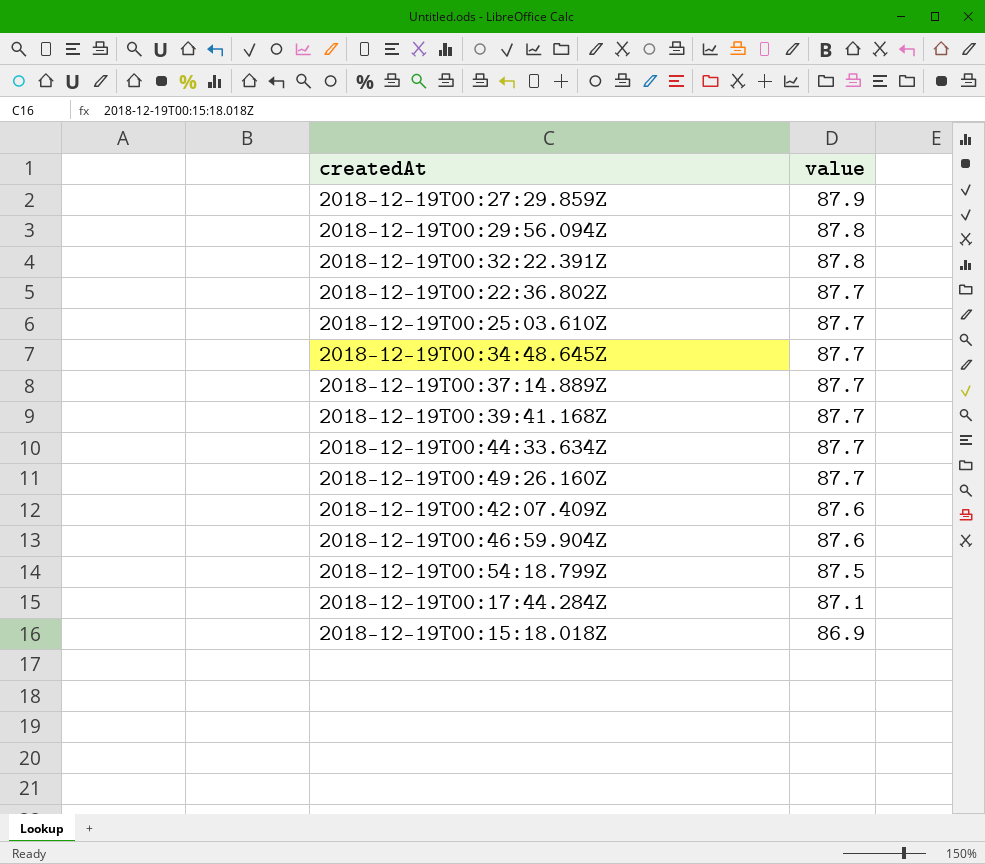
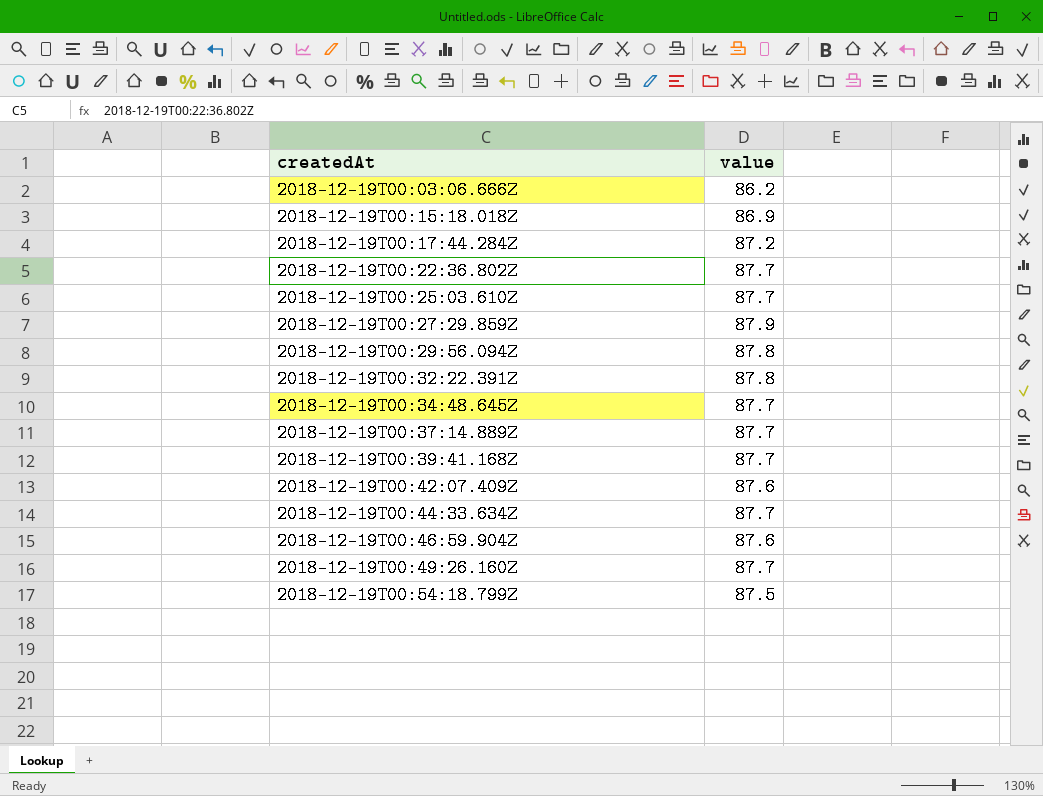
row order: value descending -> createdAt ascending
row 2018-12-19T00:03:06.666Z: none -> 86.2
2018-12-19T00:17:44.284Z | value: 87.1 -> 87.2

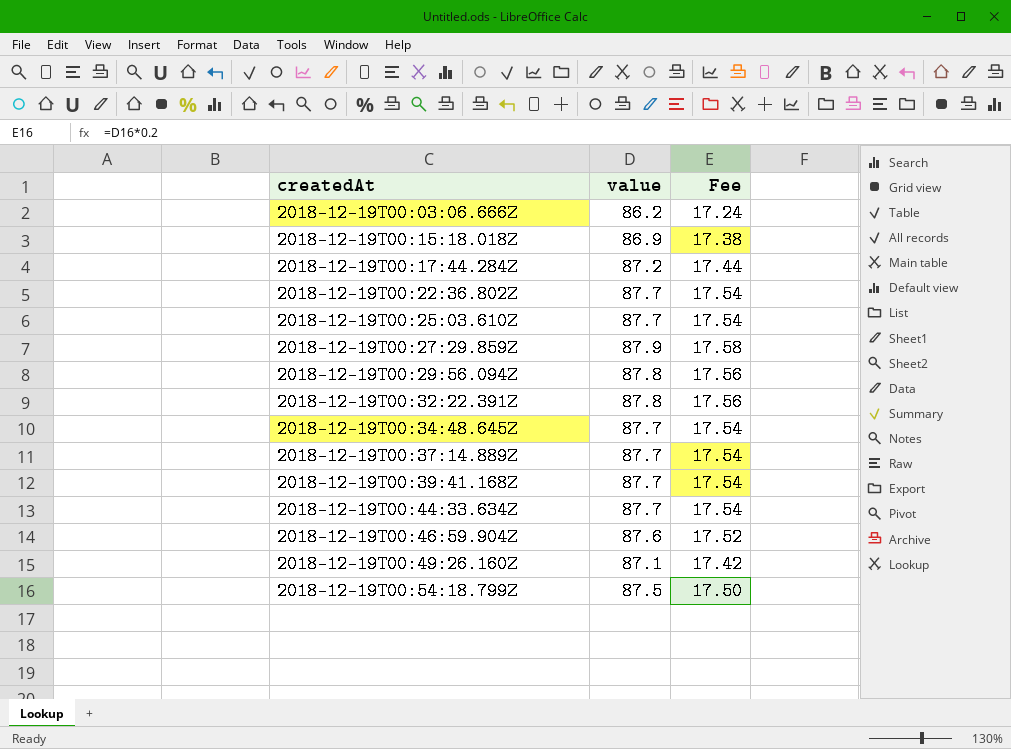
column Fee | formula: none -> [value] * 0.2
row 2018-12-19T00:42:07.409Z: 87.6 -> none
2018-12-19T00:49:26.160Z | value: 87.7 -> 87.1

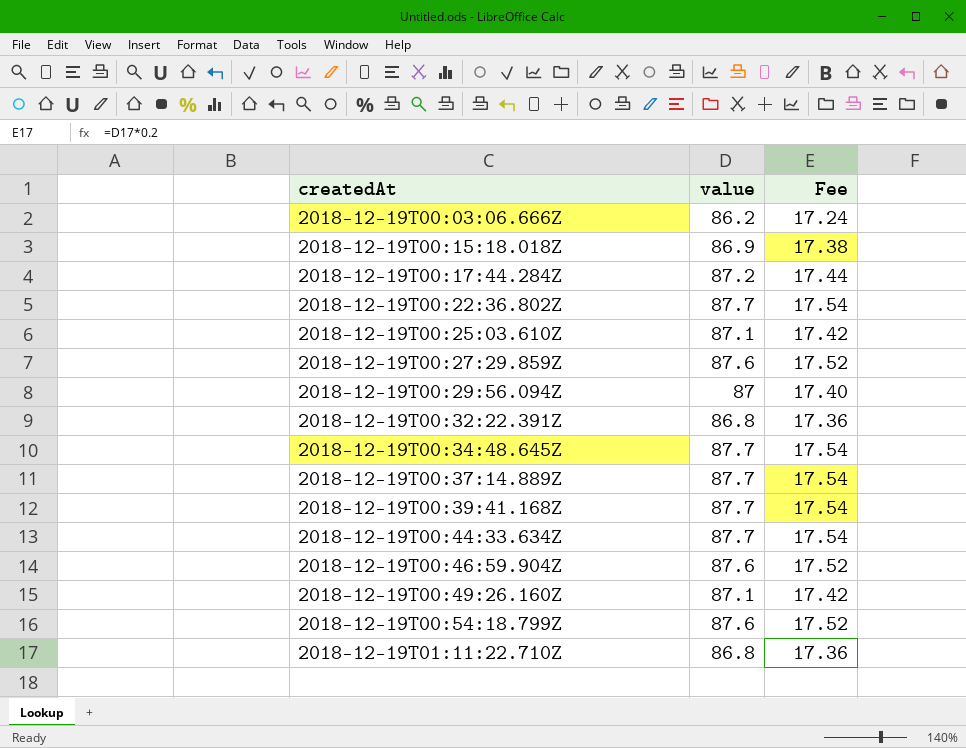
2018-12-19T00:25:03.610Z | value: 87.7 -> 87.1
2018-12-19T00:25:03.610Z | Fee: 17.54 -> 17.42
2018-12-19T00:27:29.859Z | value: 87.9 -> 87.6
2018-12-19T00:27:29.859Z | Fee: 17.58 -> 17.52
2018-12-19T00:29:56.094Z | value: 87.8 -> 87
2018-12-19T00:29:56.094Z | Fee: 17.56 -> 17.40
2018-12-19T00:32:22.391Z | value: 87.8 -> 86.8
2018-12-19T00:32:22.391Z | Fee: 17.56 -> 17.36
2018-12-19T00:54:18.799Z | value: 87.5 -> 87.6
2018-12-19T00:54:18.799Z | Fee: 17.50 -> 17.52
row 2018-12-19T01:11:22.710Z: none -> 86.8 | 17.36

